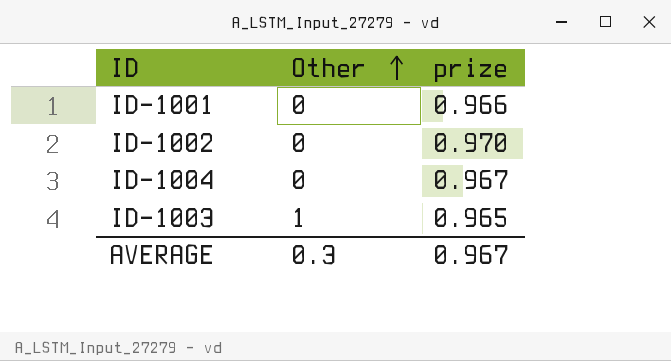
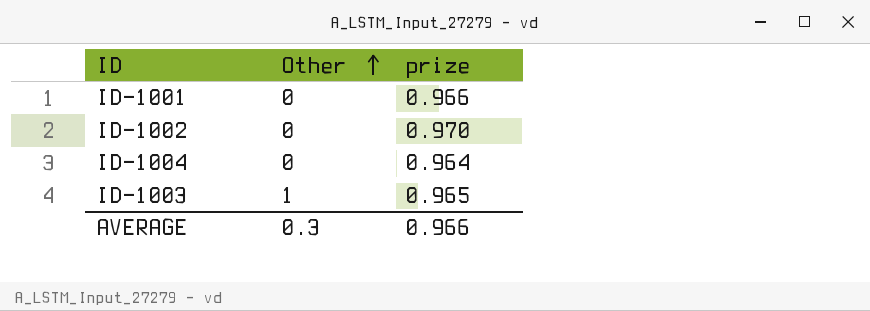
ID-1004 | prize: 0.967 -> 0.964
AVERAGE | prize: 0.967 -> 0.966

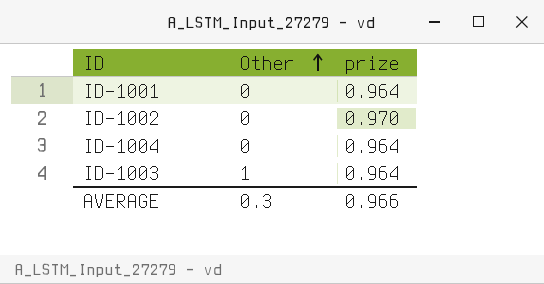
ID-1001 | prize: 0.966 -> 0.964
ID-1003 | prize: 0.965 -> 0.964

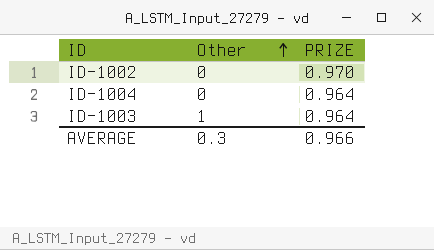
column name: prize -> PRIZE
row ID-1001: 0 | 0.964 -> none

